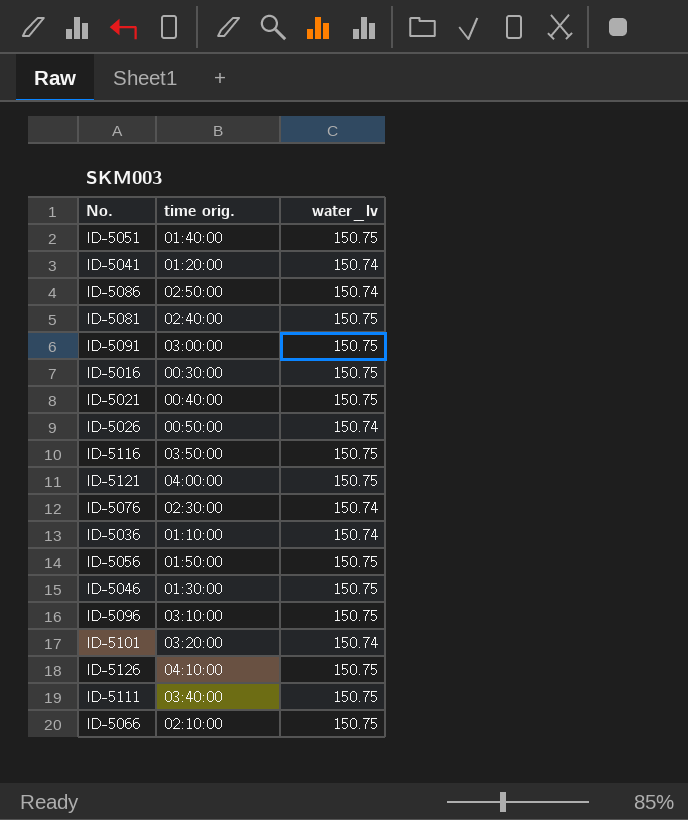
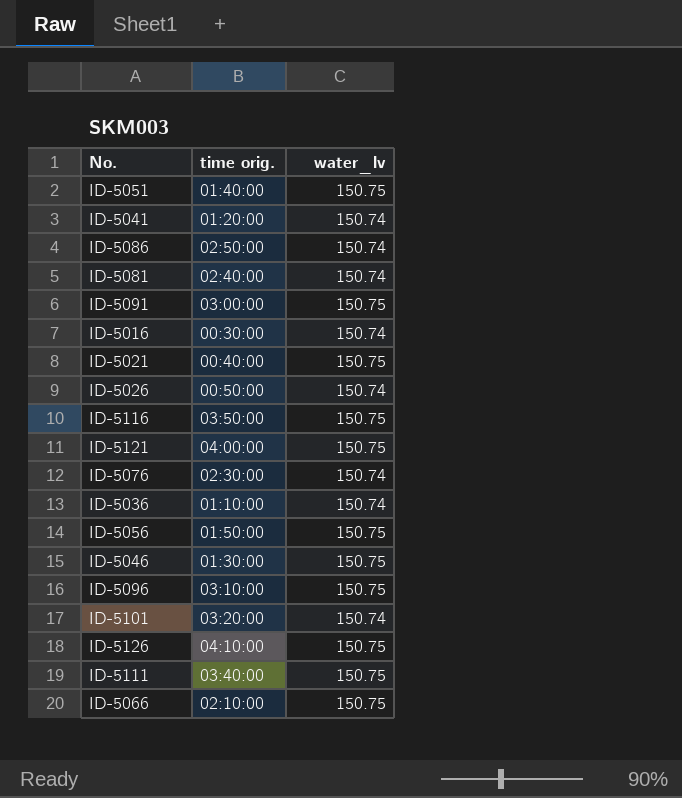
ID-5081 | water_lv: 150.75 -> 150.74
ID-5016 | water_lv: 150.75 -> 150.74

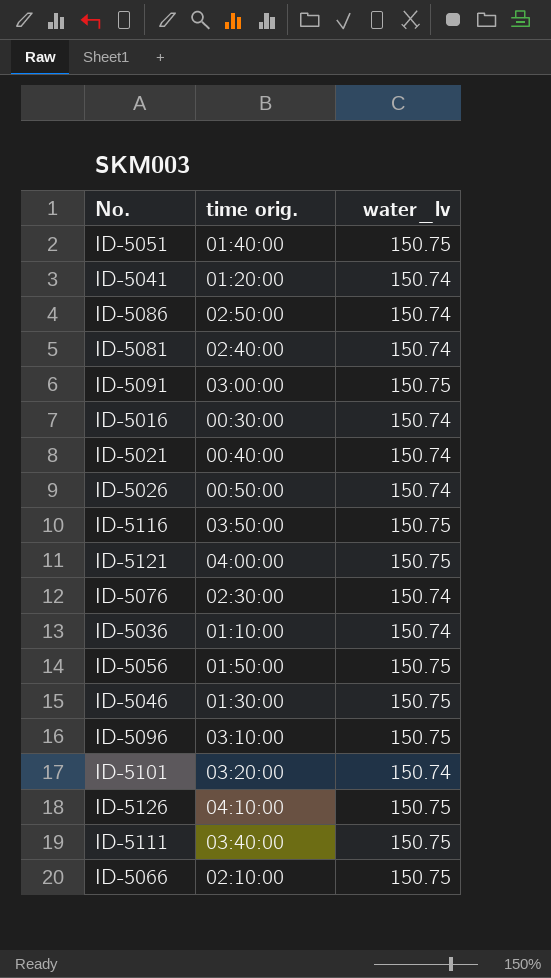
ID-5021 | water_lv: 150.75 -> 150.74

